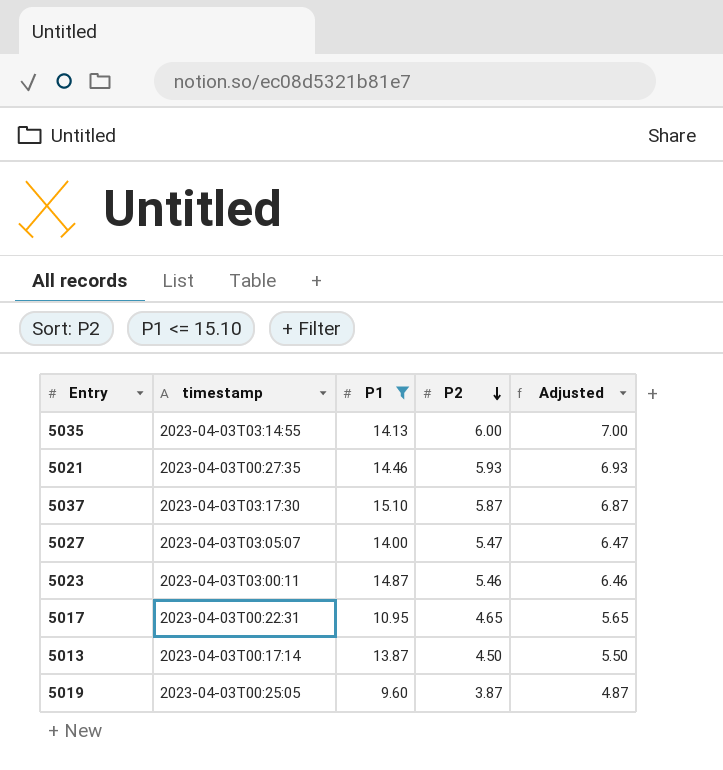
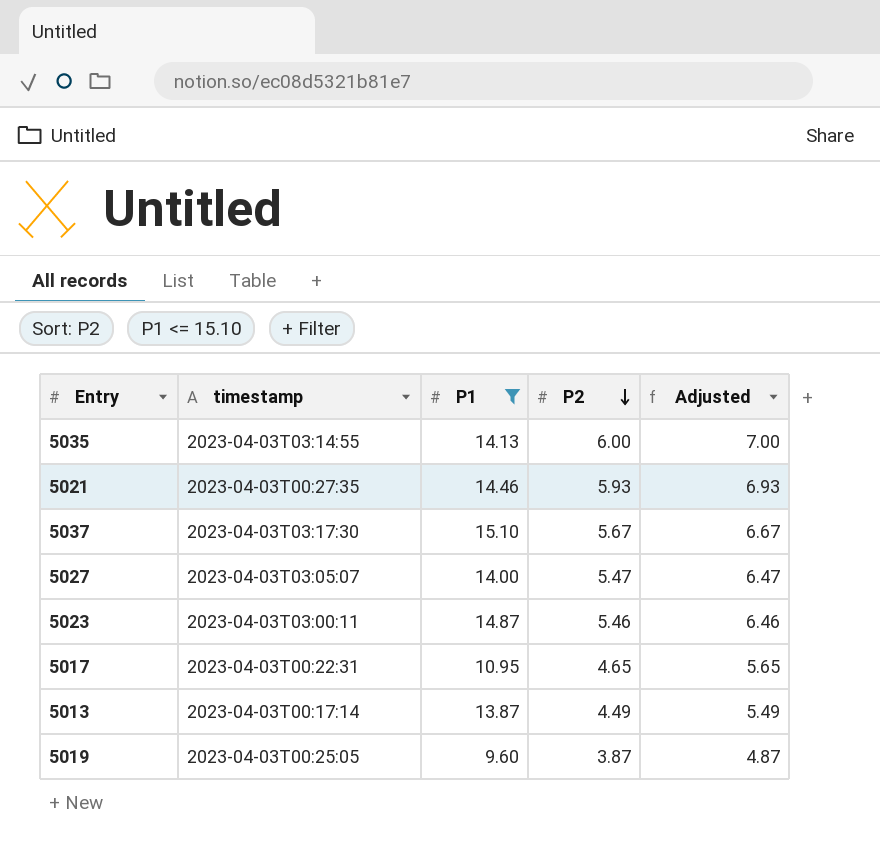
5037 | P2: 5.87 -> 5.67
5037 | Adjusted: 6.87 -> 6.67
5013 | P2: 4.50 -> 4.49
5013 | Adjusted: 5.50 -> 5.49

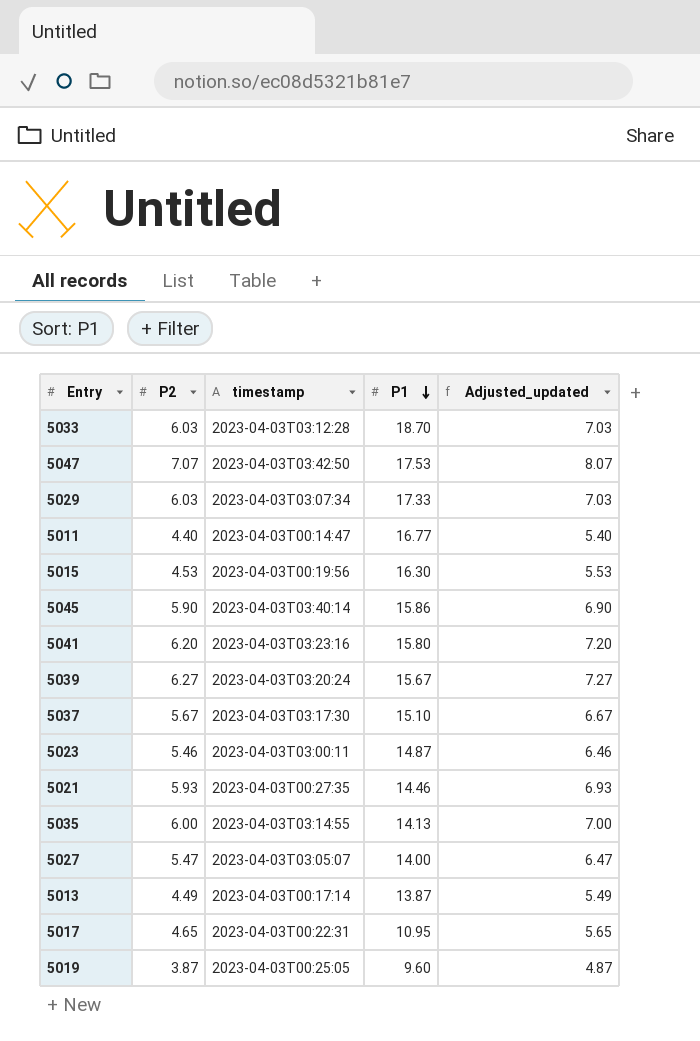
filter: P1 <= 15.10 -> none
row order: P2 descending -> P1 descending
column P2 | position: 4 -> 2
column name: Adjusted -> Adjusted_updated

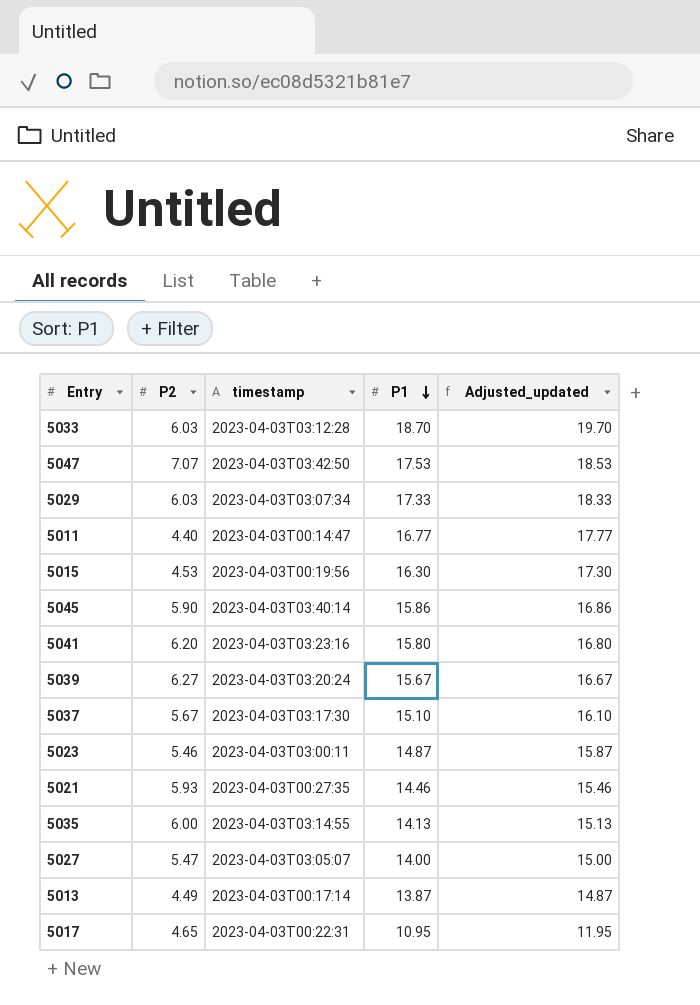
column Adjusted_updated | formula: [P2] + 1 -> [P1] + 1
row 5019: 3.87 | 2023-04-03T00:25:05 | 9.60 | 4.87 -> none

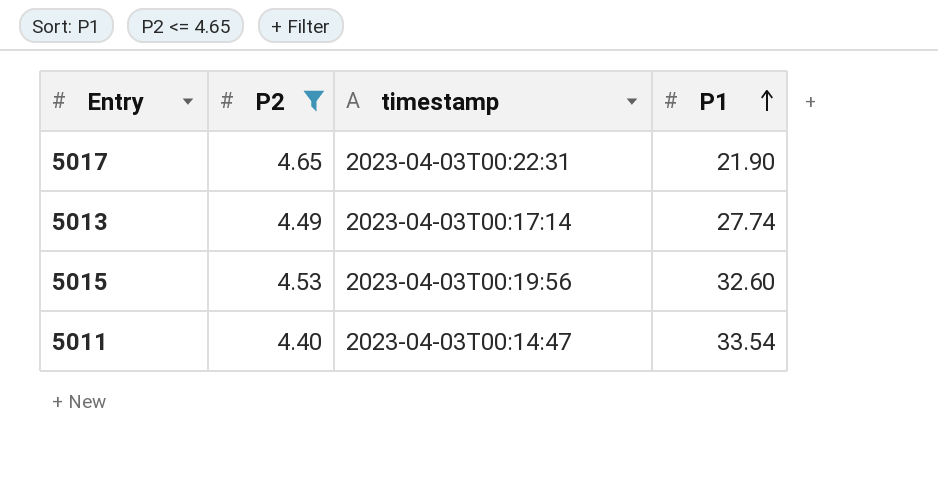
filter: none -> P2 <= 4.65
row order: P1 descending -> P1 ascending
column Adjusted_updated | formula: [P1] + 1 -> none
5017 | P1: 10.95 -> 21.90
5013 | P1: 13.87 -> 27.74
5015 | P1: 16.30 -> 32.60
5011 | P1: 16.77 -> 33.54

